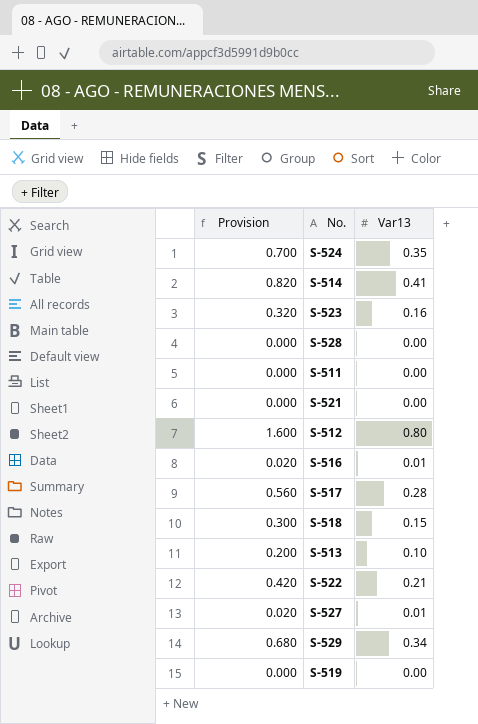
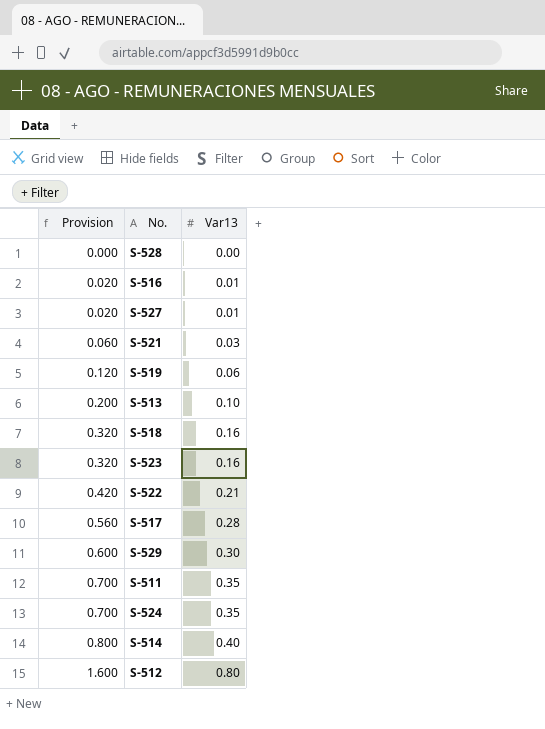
row order: none -> Provision ascending
S-521 | Provision: 0.000 -> 0.060
S-521 | Var13: 0.00 -> 0.03
S-519 | Provision: 0.000 -> 0.120
S-519 | Var13: 0.00 -> 0.06
S-518 | Provision: 0.300 -> 0.320
S-518 | Var13: 0.15 -> 0.16
S-529 | Provision: 0.680 -> 0.600
S-529 | Var13: 0.34 -> 0.30
S-511 | Provision: 0.000 -> 0.700
S-511 | Var13: 0.00 -> 0.35
S-514 | Provision: 0.820 -> 0.800
S-514 | Var13: 0.41 -> 0.40

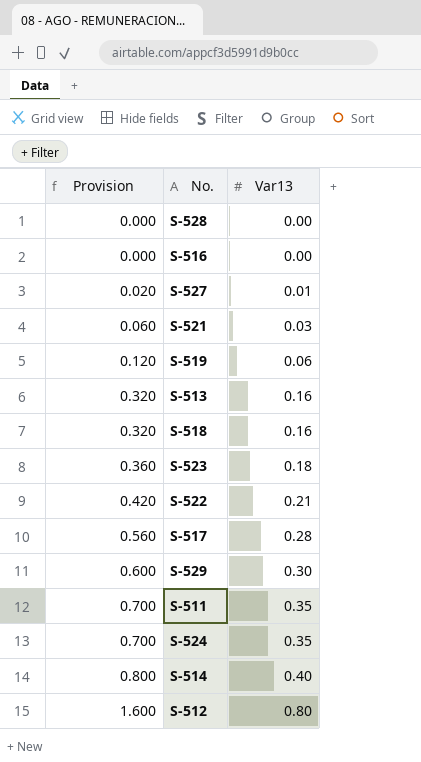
S-516 | Provision: 0.020 -> 0.000
S-516 | Var13: 0.01 -> 0.00
S-513 | Provision: 0.200 -> 0.320
S-513 | Var13: 0.10 -> 0.16
S-523 | Provision: 0.320 -> 0.360
S-523 | Var13: 0.16 -> 0.18

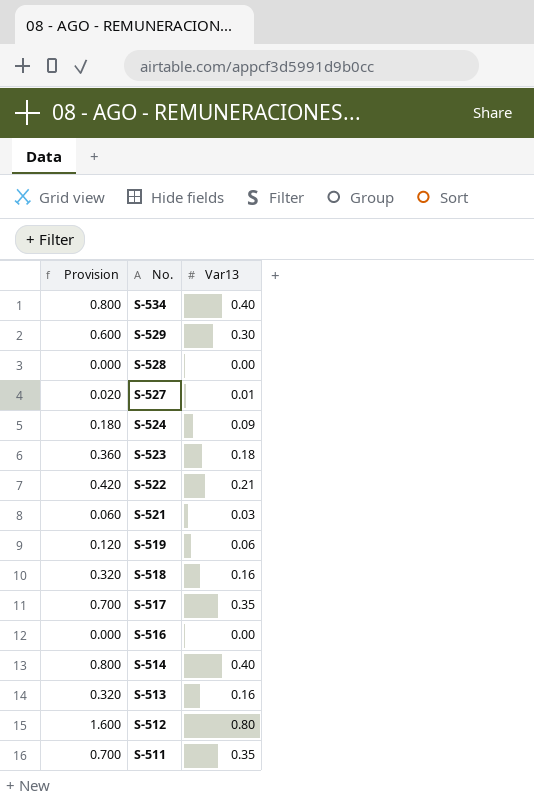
row order: Provision ascending -> No. descending
row S-534: none -> 0.800 | 0.40
S-524 | Provision: 0.700 -> 0.180
S-524 | Var13: 0.35 -> 0.09
S-517 | Provision: 0.560 -> 0.700
S-517 | Var13: 0.28 -> 0.35

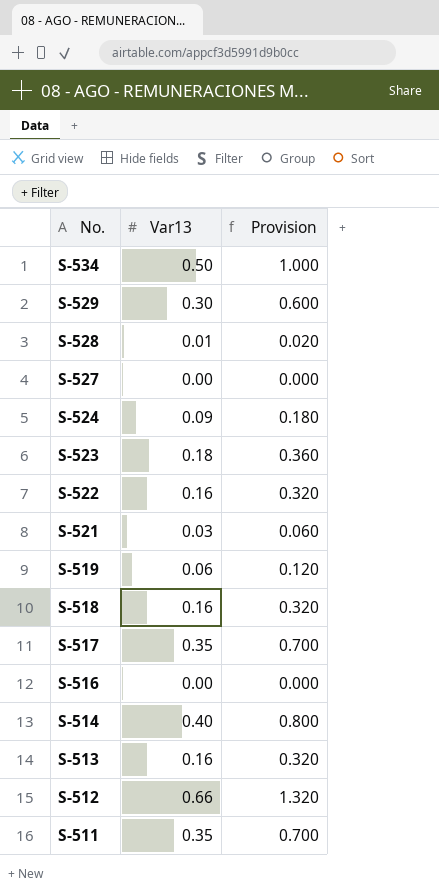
column Provision | position: 1 -> 3
S-534 | Var13: 0.40 -> 0.50
S-534 | Provision: 0.800 -> 1.000
S-528 | Var13: 0.00 -> 0.01
S-528 | Provision: 0.000 -> 0.020
S-527 | Var13: 0.01 -> 0.00
S-527 | Provision: 0.020 -> 0.000
S-522 | Var13: 0.21 -> 0.16
S-522 | Provision: 0.420 -> 0.320
S-512 | Var13: 0.80 -> 0.66
S-512 | Provision: 1.600 -> 1.320

